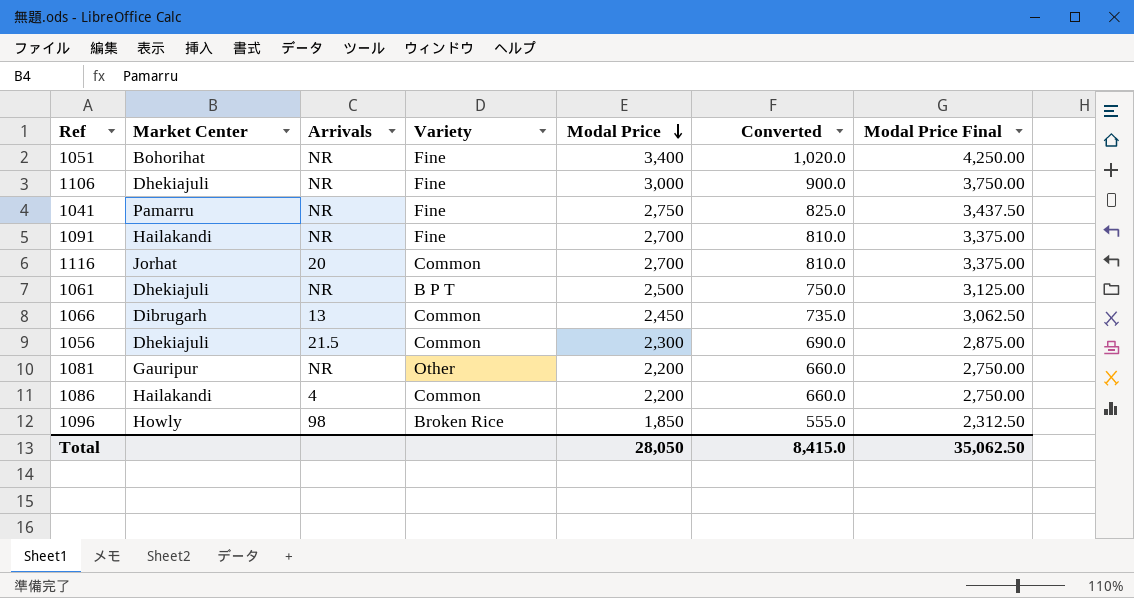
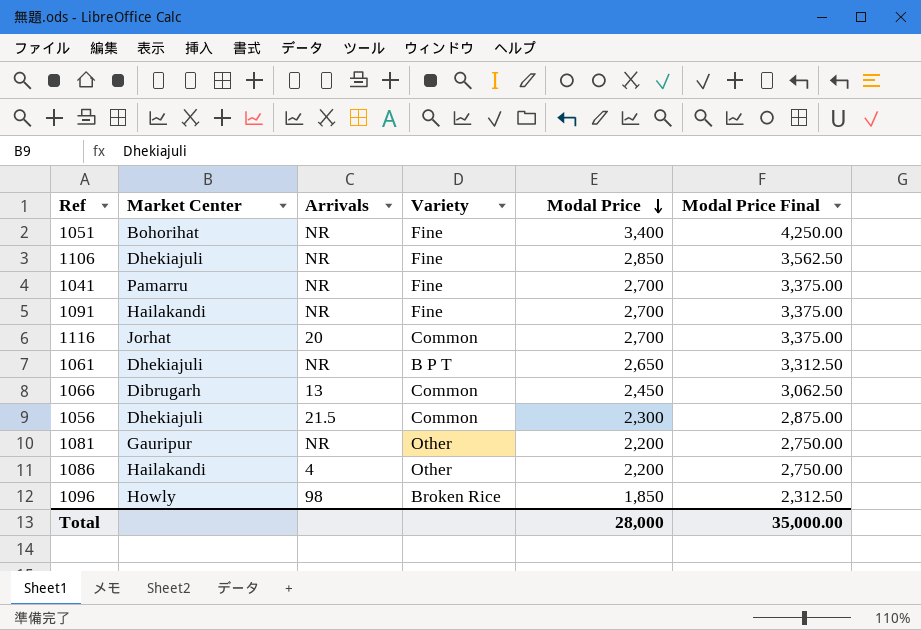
column Converted | formula: [Modal Price] * 0.3 -> none
1106 | Modal Price: 3,000 -> 2,850
1106 | Modal Price Final: 3,750.00 -> 3,562.50
1041 | Modal Price: 2,750 -> 2,700
1041 | Modal Price Final: 3,437.50 -> 3,375.00
1061 | Modal Price: 2,500 -> 2,650
1061 | Modal Price Final: 3,125.00 -> 3,312.50
1086 | Variety: Common -> Other
Total | Modal Price: 28,050 -> 28,000
Total | Modal Price Final: 35,062.50 -> 35,000.00

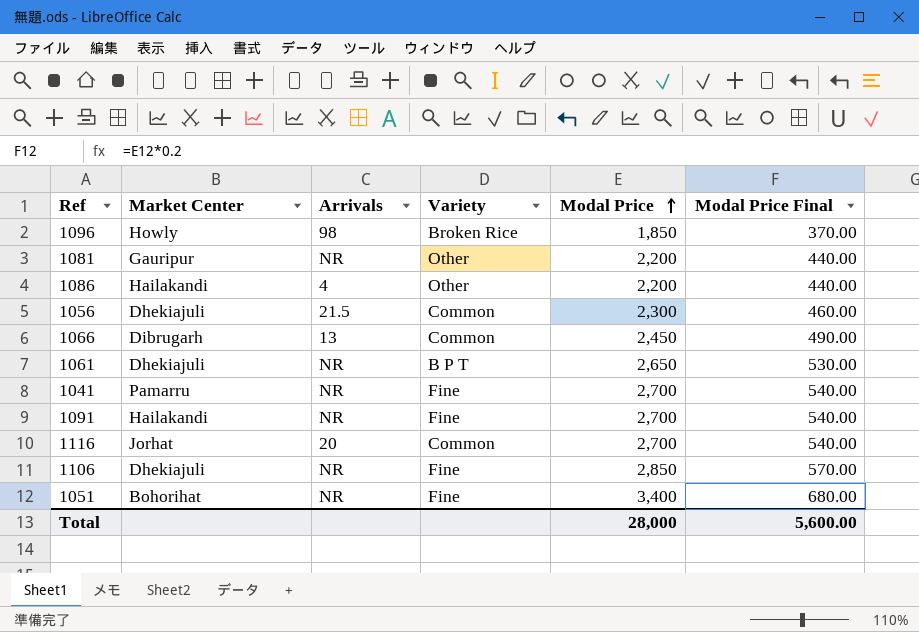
row order: Modal Price descending -> Modal Price ascending
column Modal Price Final | formula: [Modal Price] * 1.25 -> [Modal Price] * 0.2
Total | Modal Price Final: 35,000.00 -> 5,600.00

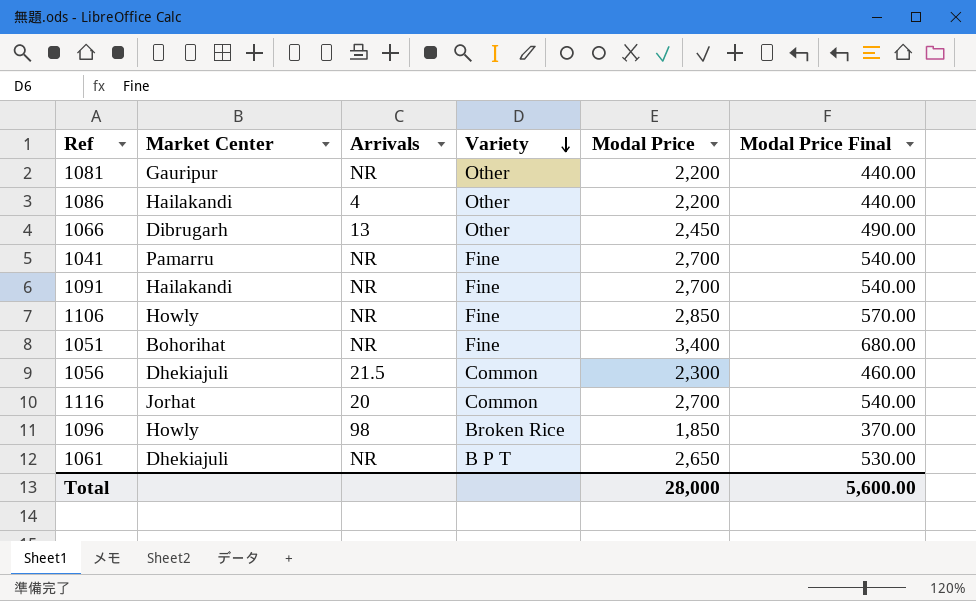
row order: Modal Price ascending -> Variety descending
1066 | Variety: Common -> Other
1106 | Market Center: Dhekiajuli -> Howly

